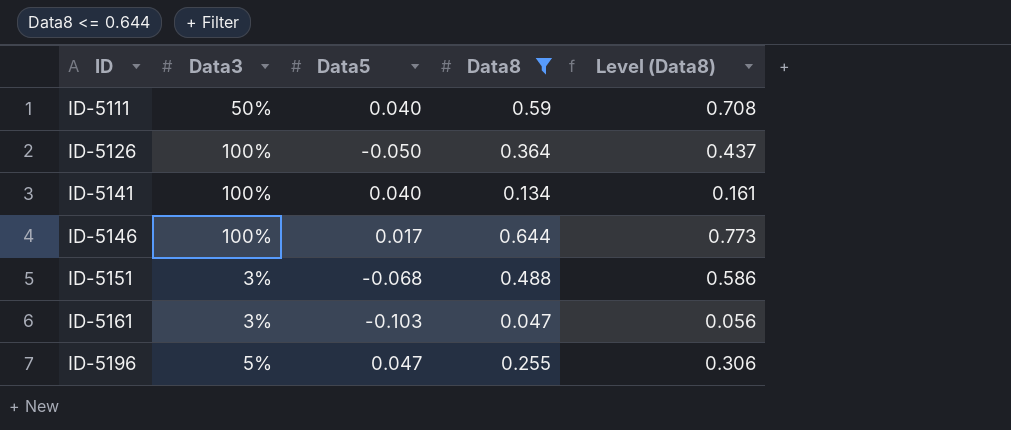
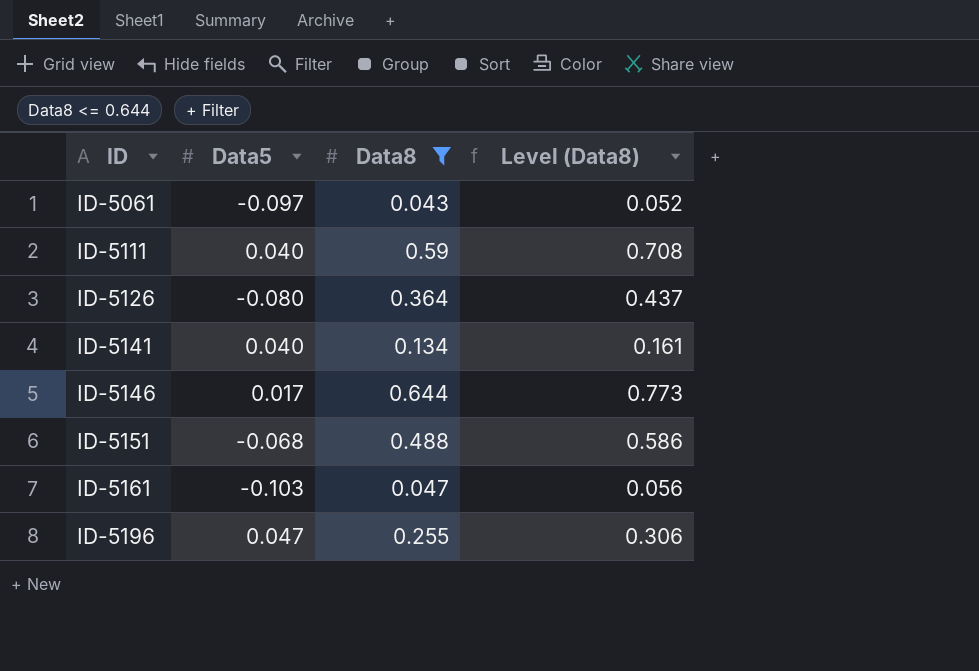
column Data3 | position: 2 -> none
row ID-5061: none -> -0.097 | 0.043 | 0.052
ID-5126 | Data5: -0.050 -> -0.080

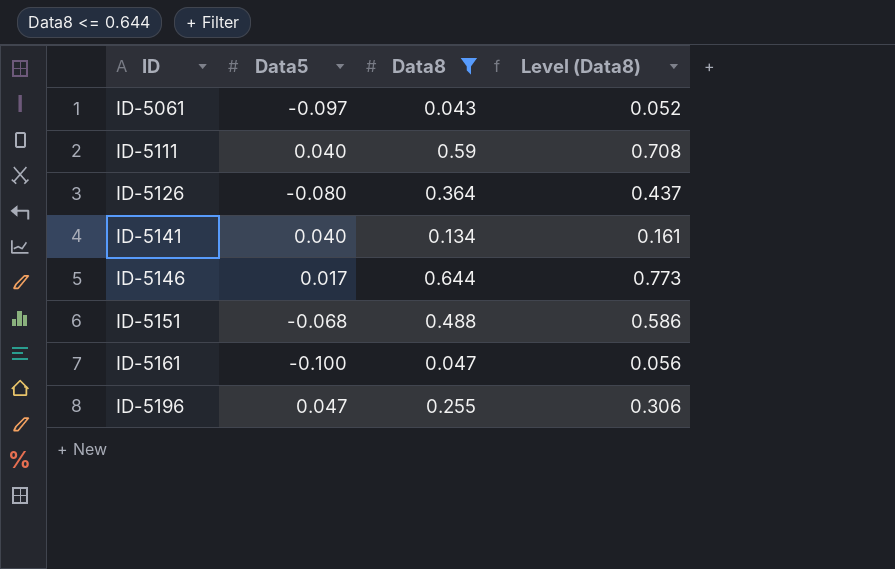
ID-5161 | Data5: -0.103 -> -0.100

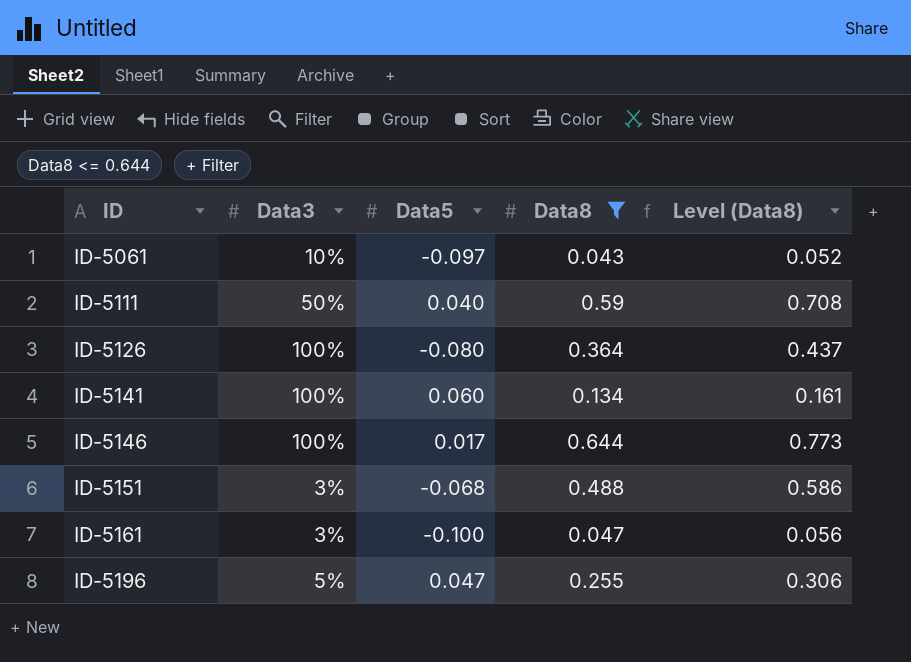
column Data3 | position: none -> 2
ID-5141 | Data5: 0.040 -> 0.060

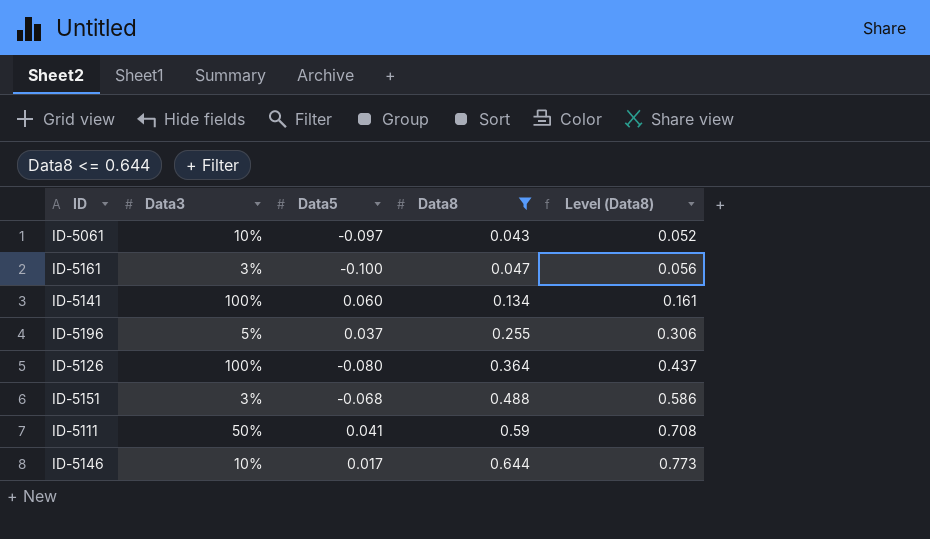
row order: ID ascending -> Data8 ascending
ID-5196 | Data5: 0.047 -> 0.037
ID-5111 | Data5: 0.040 -> 0.041
ID-5146 | Data3: 100% -> 10%

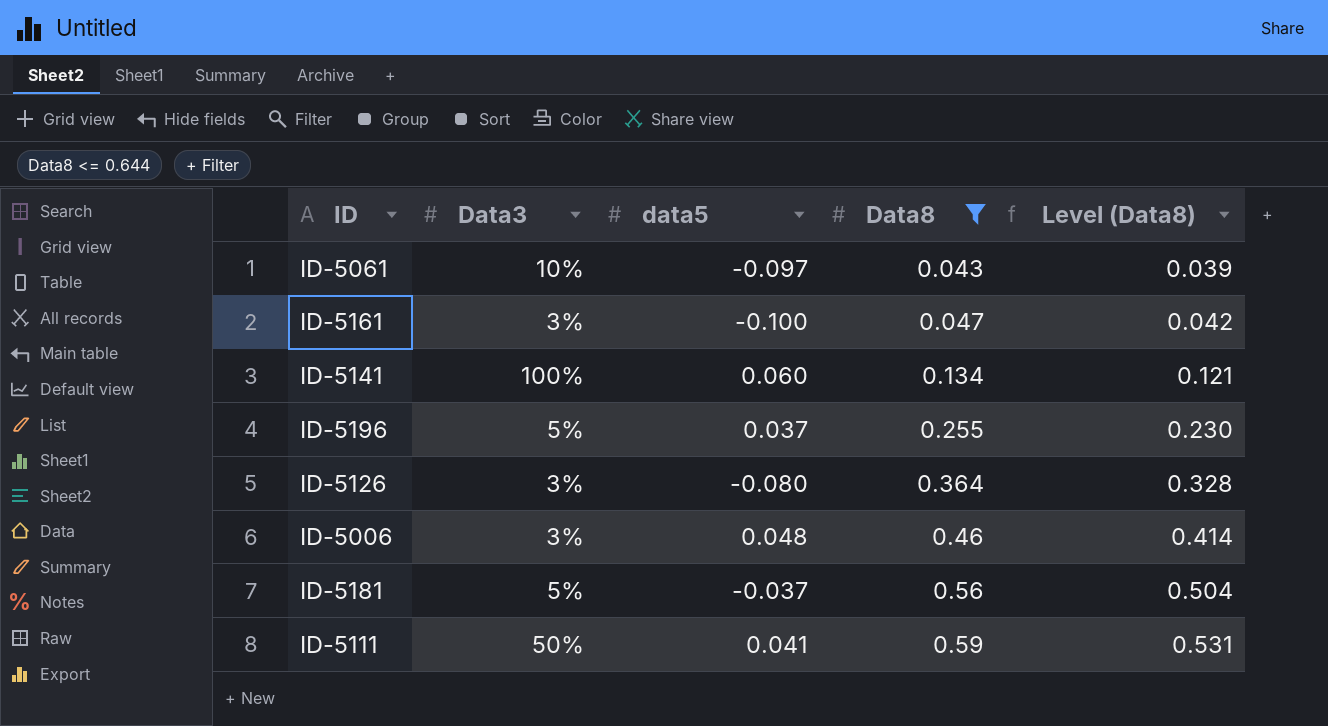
column name: Data5 -> data5
column Level (Data8) | formula: [Data8] * 1.2 -> [Data8] * 0.9
row ID-5151: 3% | -0.068 | 0.488 | 0.586 -> none
row ID-5146: 10% | 0.017 | 0.644 | 0.773 -> none
ID-5126 | Data3: 100% -> 3%
row ID-5006: none -> 3% | 0.048 | 0.46 | 0.414
row ID-5181: none -> 5% | -0.037 | 0.56 | 0.504

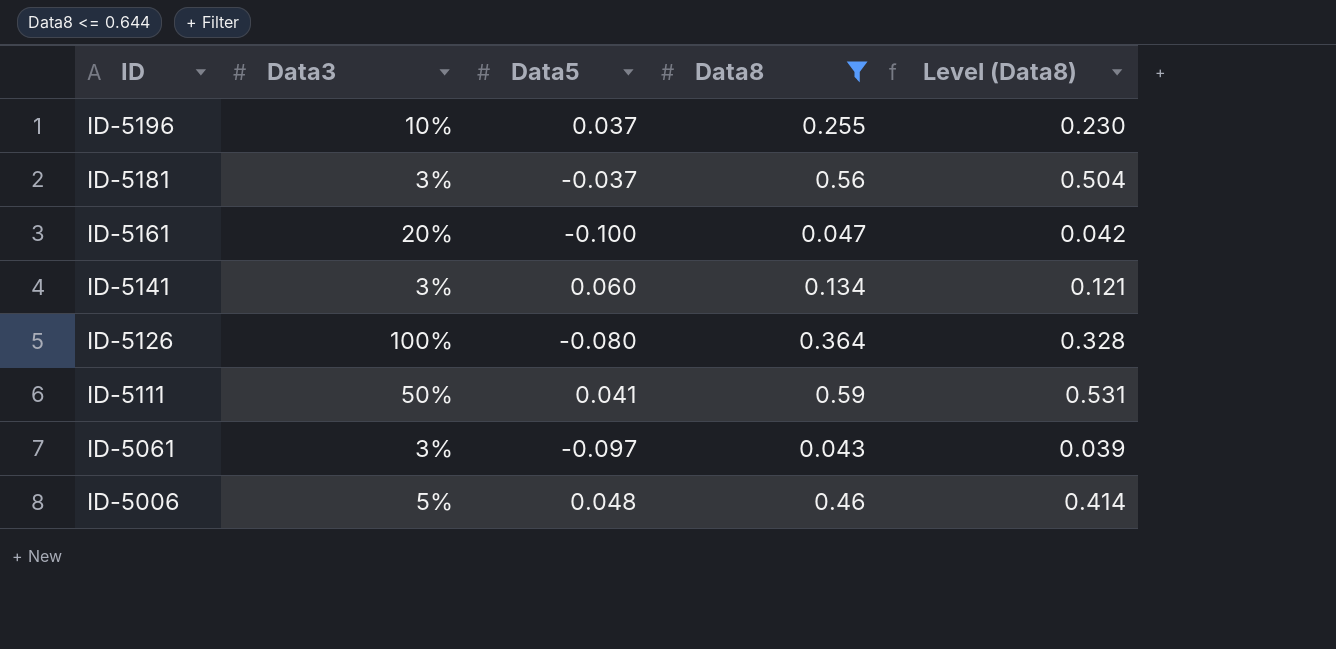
row order: Data8 ascending -> ID descending
column name: data5 -> Data5
ID-5196 | Data3: 5% -> 10%
ID-5181 | Data3: 5% -> 3%
ID-5161 | Data3: 3% -> 20%
ID-5141 | Data3: 100% -> 3%
ID-5126 | Data3: 3% -> 100%
ID-5061 | Data3: 10% -> 3%
ID-5006 | Data3: 3% -> 5%

